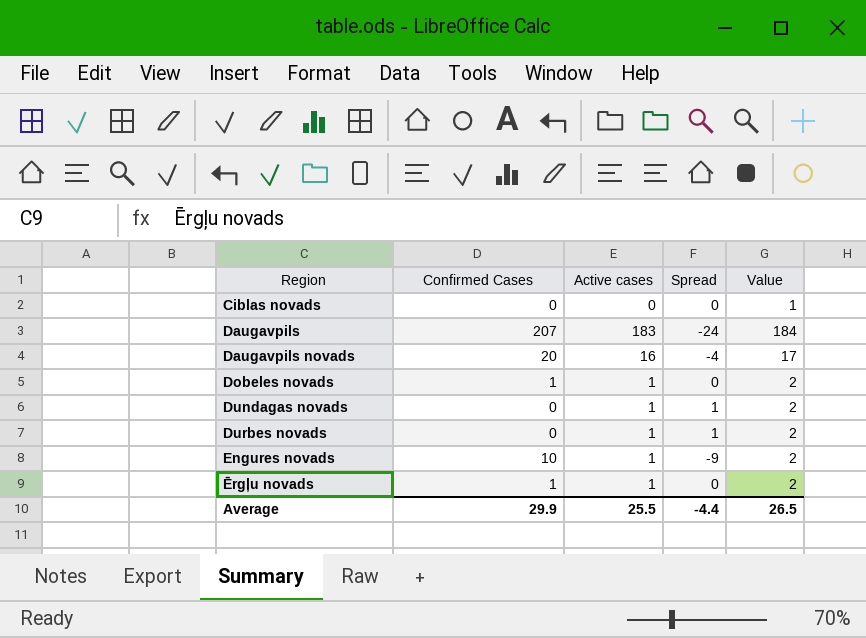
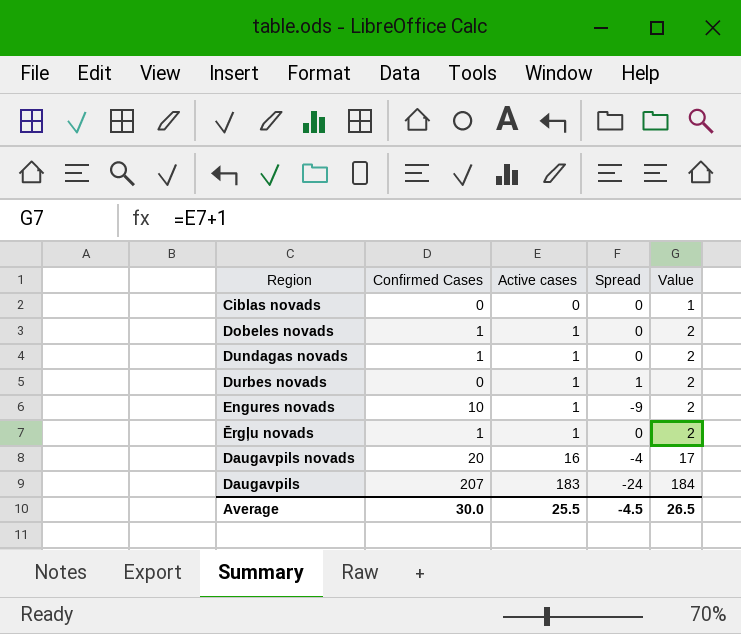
row order: Region ascending -> Active cases ascending
Dundagas novads | Confirmed Cases: 0 -> 1
Dundagas novads | Spread: 1 -> 0
Average | Confirmed Cases: 29.9 -> 30.0
Average | Spread: -4.4 -> -4.5

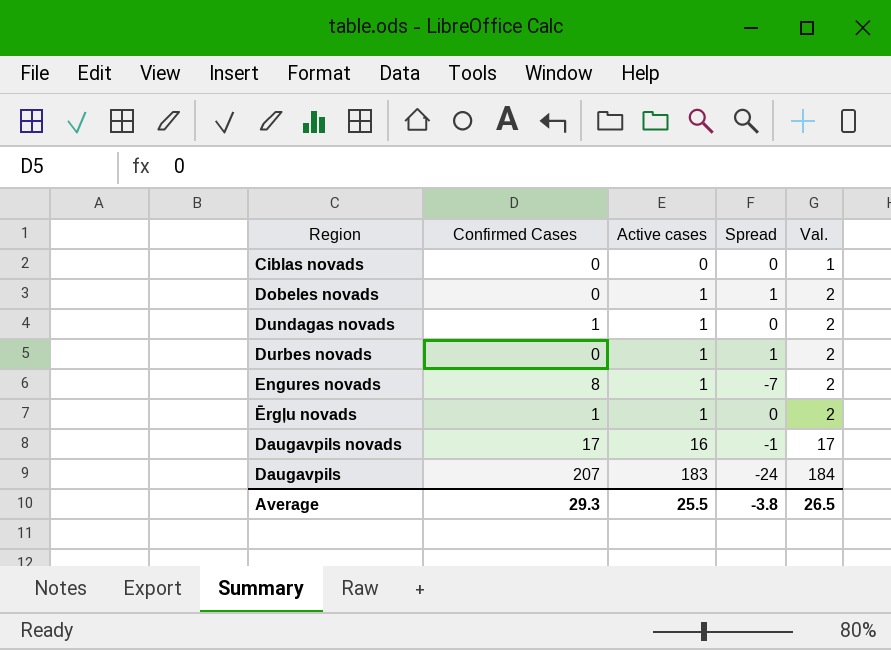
column name: Value -> Val.
Dobeles novads | Confirmed Cases: 1 -> 0
Dobeles novads | Spread: 0 -> 1
Engures novads | Confirmed Cases: 10 -> 8
Engures novads | Spread: -9 -> -7
Daugavpils novads | Confirmed Cases: 20 -> 17
Daugavpils novads | Spread: -4 -> -1
Average | Confirmed Cases: 30.0 -> 29.3
Average | Spread: -4.5 -> -3.8

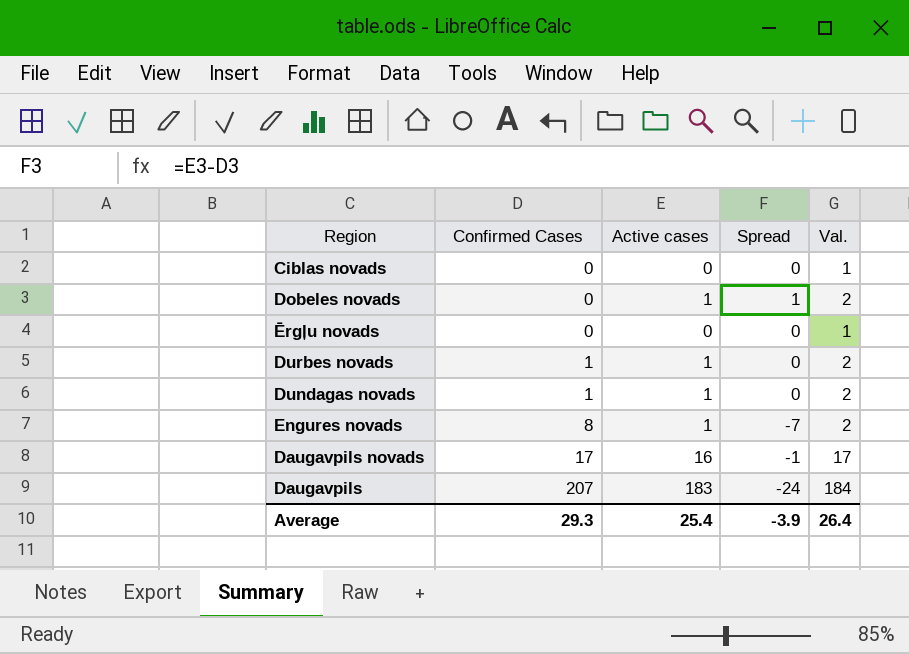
row order: Active cases ascending -> Confirmed Cases ascending
Ērgļu novads | Confirmed Cases: 1 -> 0
Ērgļu novads | Active cases: 1 -> 0
Ērgļu novads | Val.: 2 -> 1
Durbes novads | Confirmed Cases: 0 -> 1
Durbes novads | Spread: 1 -> 0
Average | Active cases: 25.5 -> 25.4
Average | Spread: -3.8 -> -3.9
Average | Val.: 26.5 -> 26.4

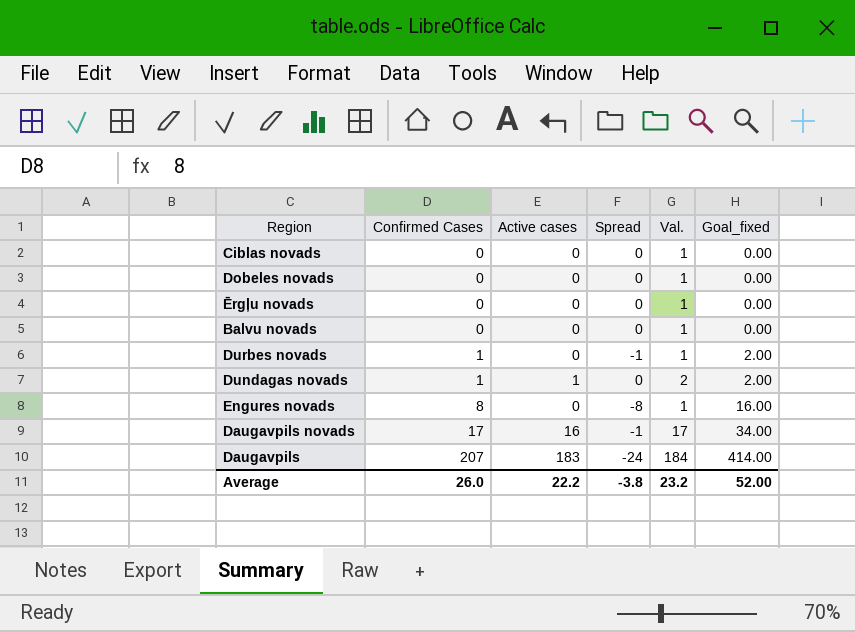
column Goal_fixed | formula: none -> [Confirmed Cases] * 2
Dobeles novads | Active cases: 1 -> 0
Dobeles novads | Spread: 1 -> 0
Dobeles novads | Val.: 2 -> 1
row Balvu novads: none -> 0 | 0 | 0 | 1 | 0.00
Durbes novads | Active cases: 1 -> 0
Durbes novads | Spread: 0 -> -1
Durbes novads | Val.: 2 -> 1
Engures novads | Active cases: 1 -> 0
Engures novads | Spread: -7 -> -8
Engures novads | Val.: 2 -> 1
Average | Confirmed Cases: 29.3 -> 26.0
Average | Active cases: 25.4 -> 22.2
Average | Spread: -3.9 -> -3.8
Average | Val.: 26.4 -> 23.2

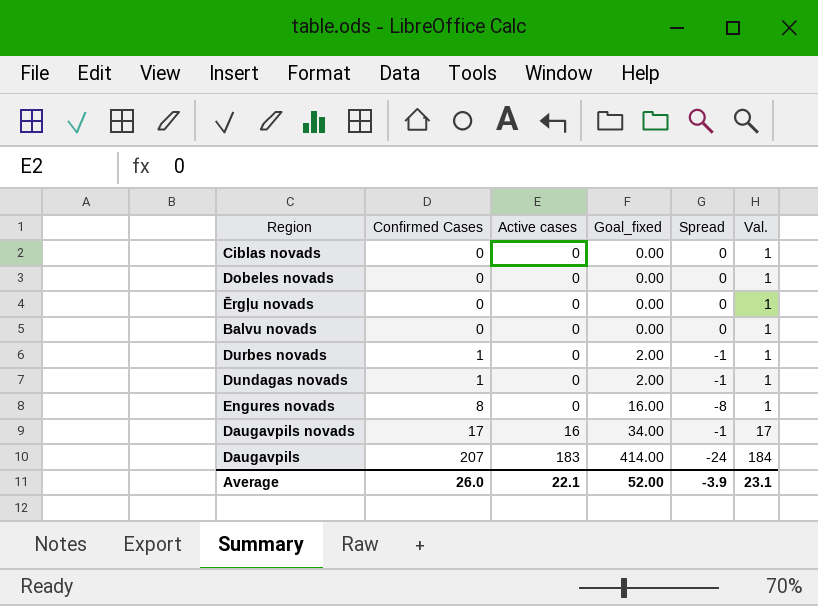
column Goal_fixed | position: 6 -> 4
Dundagas novads | Active cases: 1 -> 0
Dundagas novads | Spread: 0 -> -1
Dundagas novads | Val.: 2 -> 1
Average | Active cases: 22.2 -> 22.1
Average | Spread: -3.8 -> -3.9
Average | Val.: 23.2 -> 23.1

